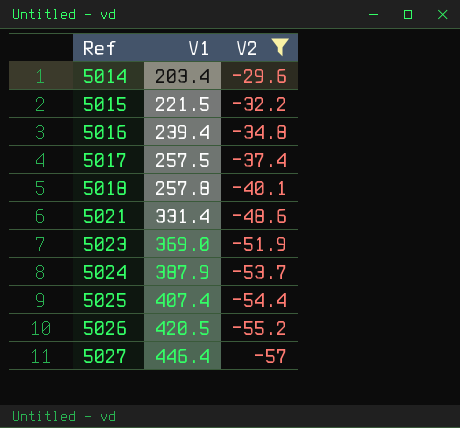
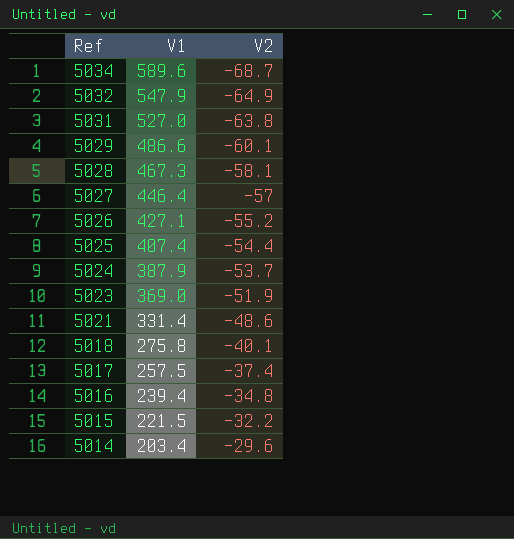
filter: V2 >= -57 -> none
row order: Ref ascending -> Ref descending
5026 | V1: 420.5 -> 427.1
5018 | V1: 257.8 -> 275.8

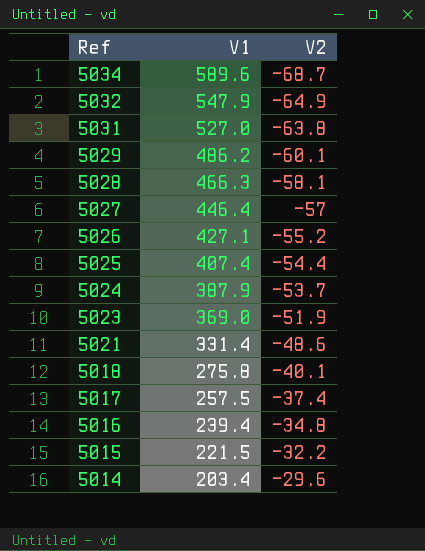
5029 | V1: 486.6 -> 486.2
5028 | V1: 467.3 -> 466.3

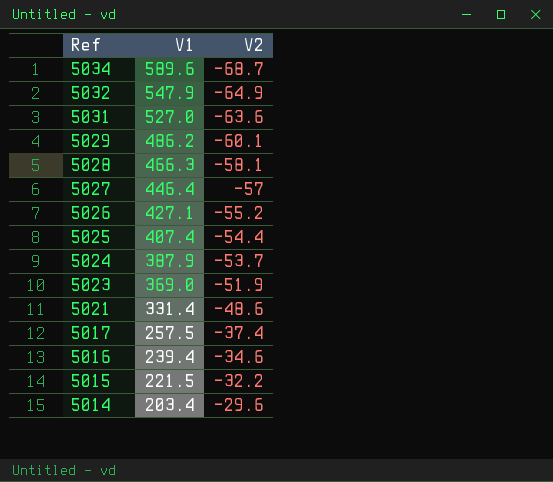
row 5018: 275.8 | -40.1 -> none
5031 | V2: -63.8 -> -63.6
5016 | V2: -34.8 -> -34.6

